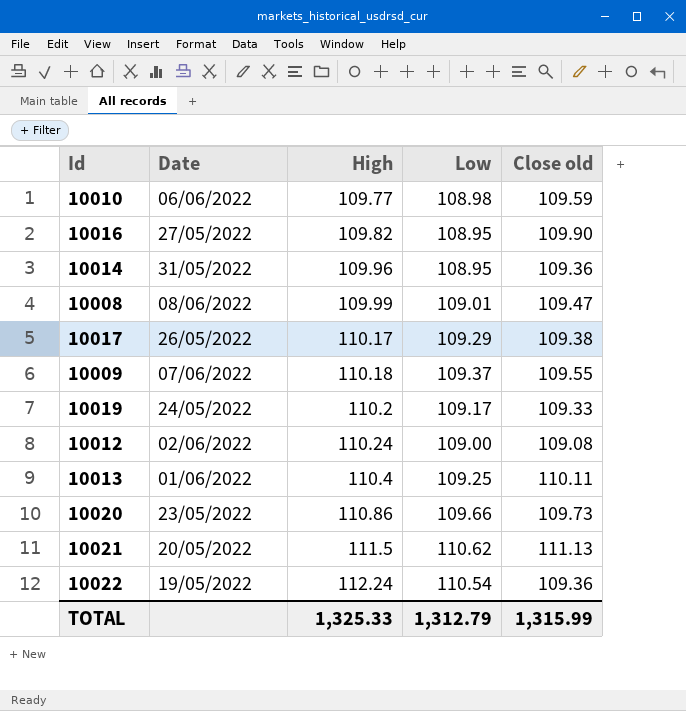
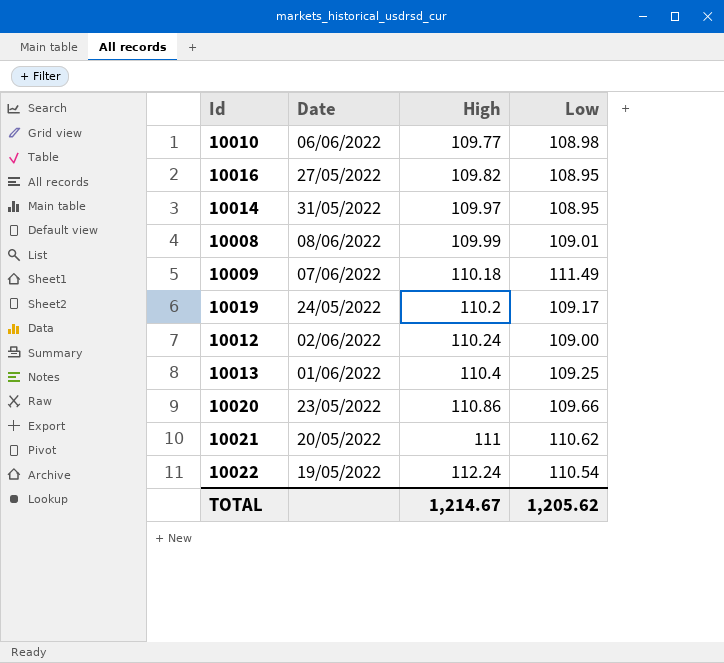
column Close old | position: 5 -> none
row 10017: 26/05/2022 | 110.17 | 109.29 | 109.38 -> none
10014 | High: 109.96 -> 109.97
10009 | Low: 109.37 -> 111.49
10021 | High: 111.5 -> 111
TOTAL | High: 1,325.33 -> 1,214.67
TOTAL | Low: 1,312.79 -> 1,205.62

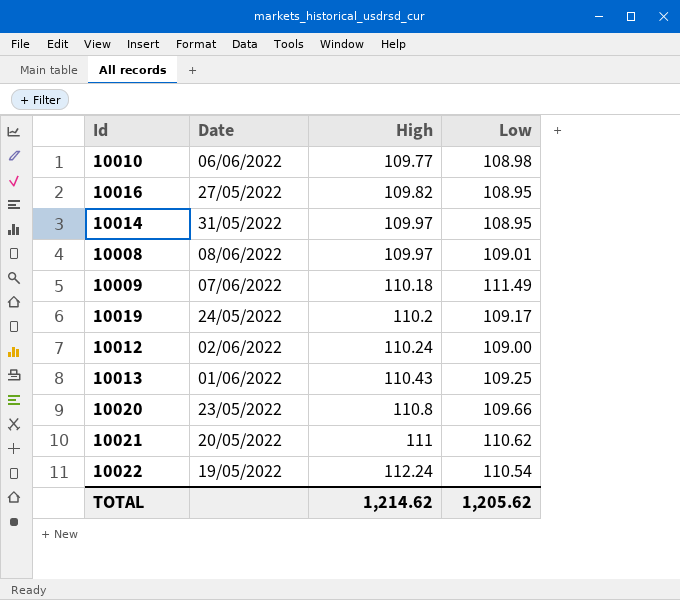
10008 | High: 109.99 -> 109.97
10013 | High: 110.4 -> 110.43
10020 | High: 110.86 -> 110.8
TOTAL | High: 1,214.67 -> 1,214.62

